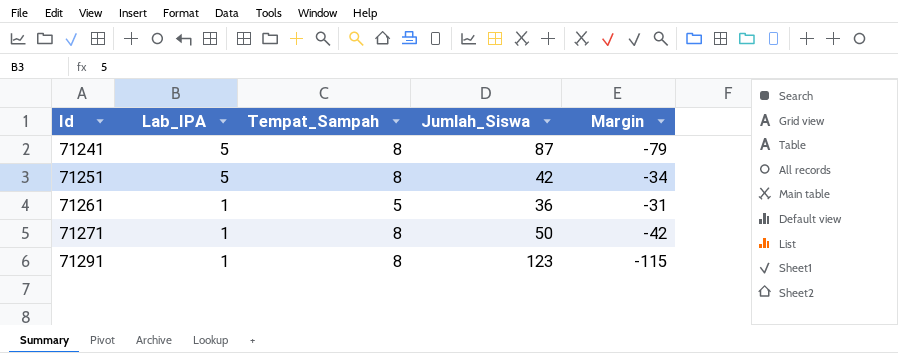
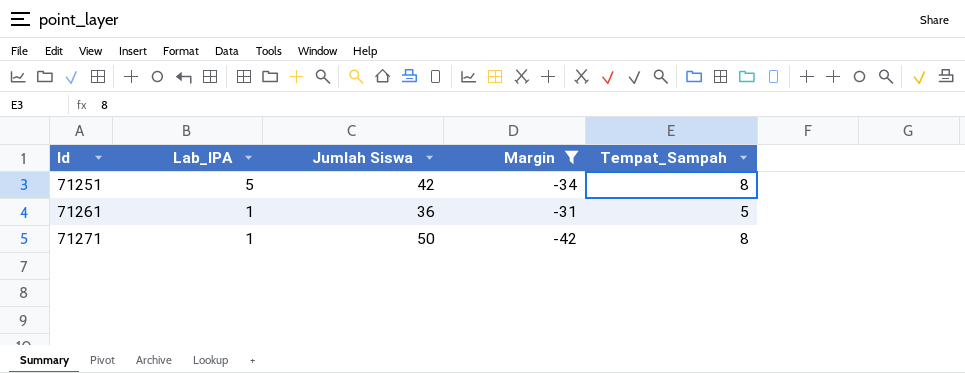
filter: none -> Margin >= -42
column name: Jumlah_Siswa -> Jumlah Siswa
column Tempat_Sampah | position: 3 -> 5

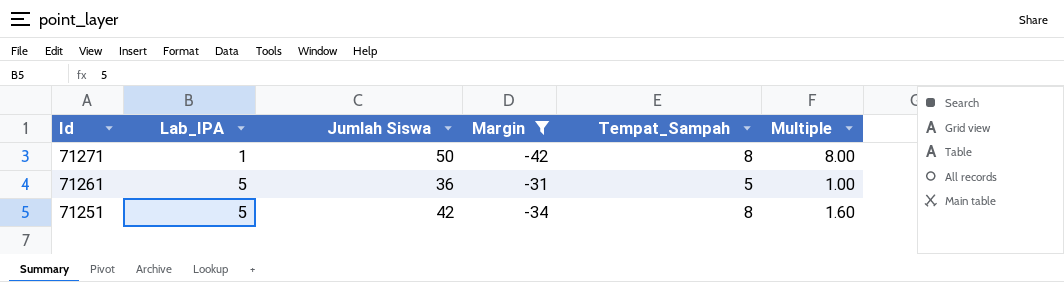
row order: Id ascending -> Id descending
column Multiple | formula: none -> [Tempat_Sampah] / [Lab_IPA]
71261 | Lab_IPA: 1 -> 5

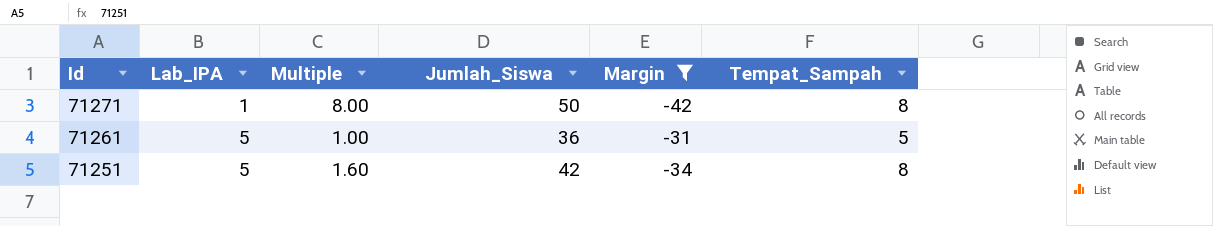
column Multiple | position: 6 -> 3
column name: Jumlah Siswa -> Jumlah_Siswa

